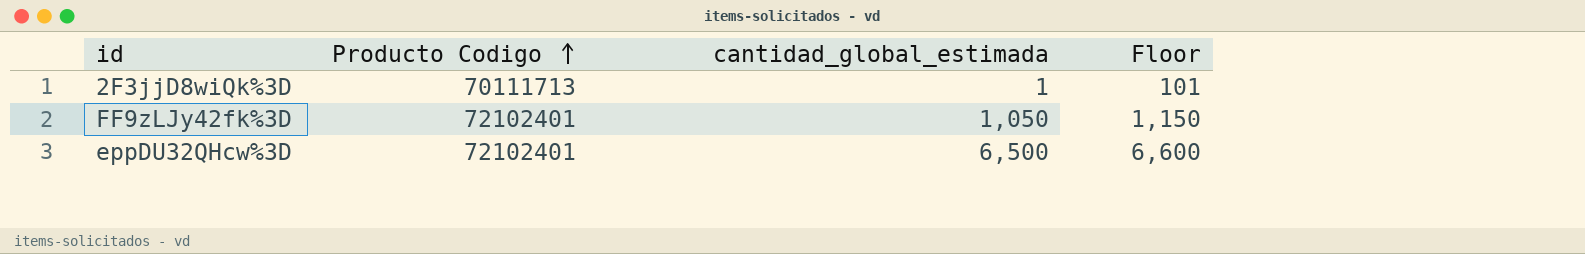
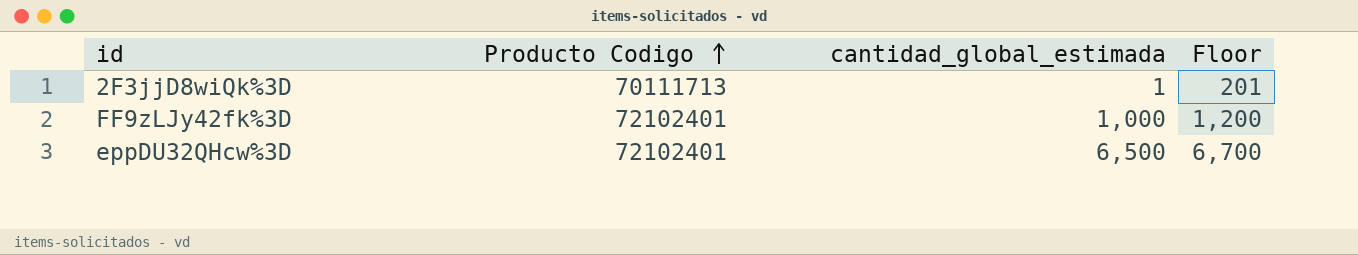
column Floor | formula: [cantidad_global_estimada] + 100 -> [cantidad_global_estimada] + 200
FF9zLJy42fk%3D | cantidad_global_estimada: 1,050 -> 1,000

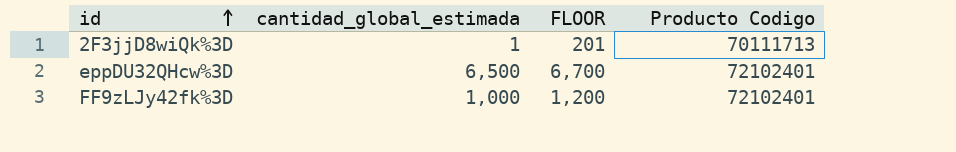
row order: Producto Codigo ascending -> id ascending
column name: Floor -> FLOOR
column Producto Codigo | position: 2 -> 4

